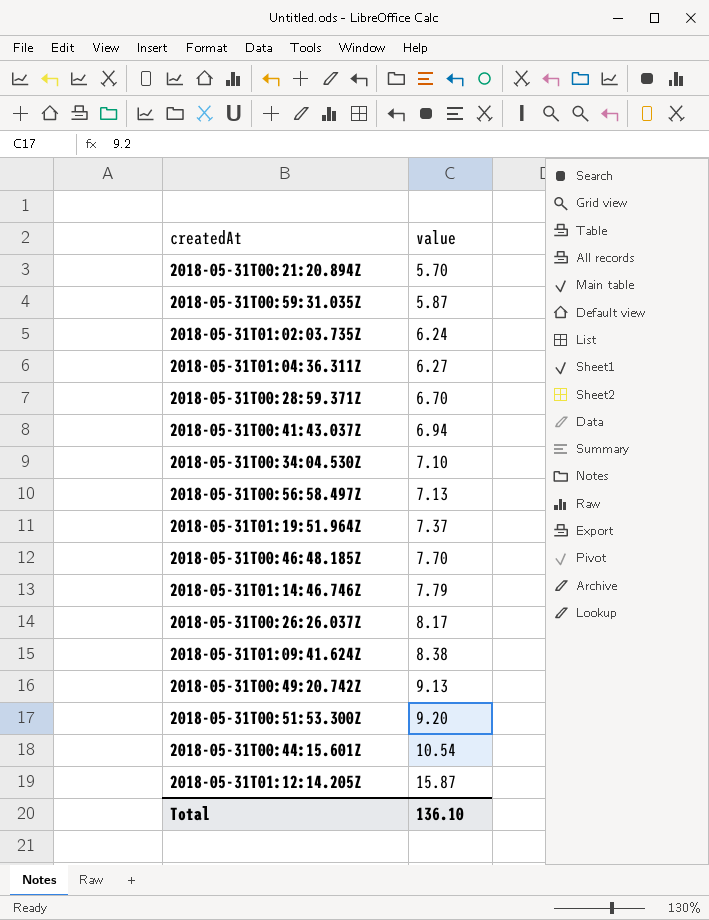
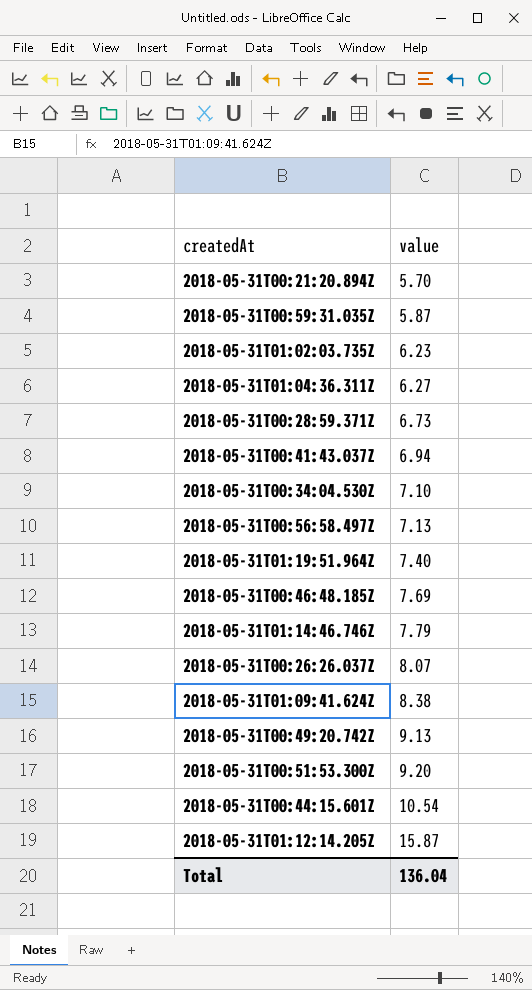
2018-05-31T01:02:03.735Z | value: 6.24 -> 6.23
2018-05-31T00:28:59.371Z | value: 6.70 -> 6.73
2018-05-31T01:19:51.964Z | value: 7.37 -> 7.40
2018-05-31T00:46:48.185Z | value: 7.70 -> 7.69
2018-05-31T00:26:26.037Z | value: 8.17 -> 8.07
Total | value: 136.10 -> 136.04

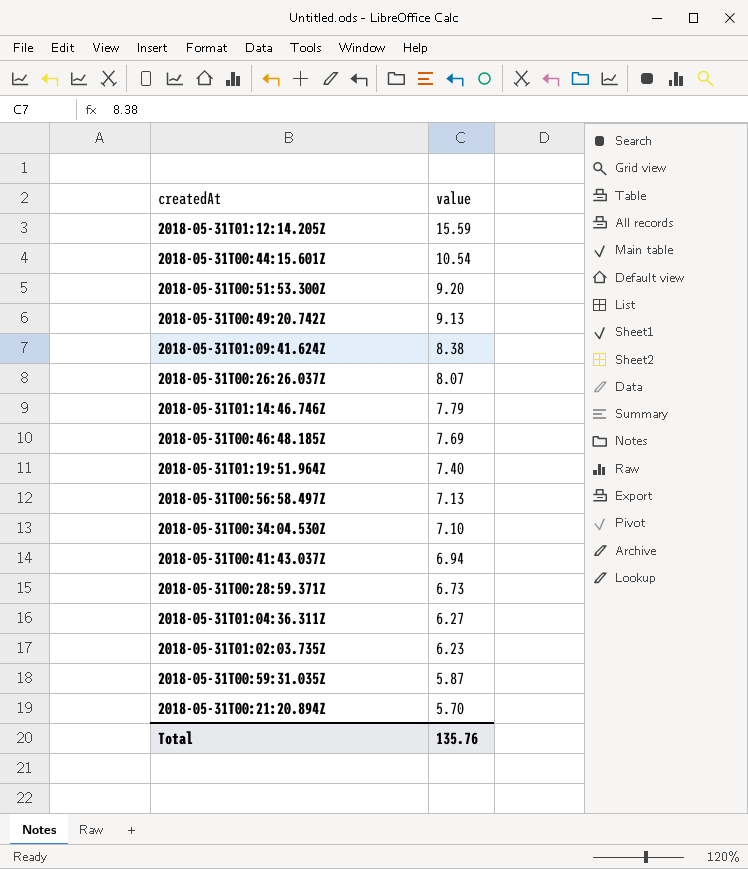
row order: value ascending -> value descending
2018-05-31T01:12:14.205Z | value: 15.87 -> 15.59
Total | value: 136.04 -> 135.76

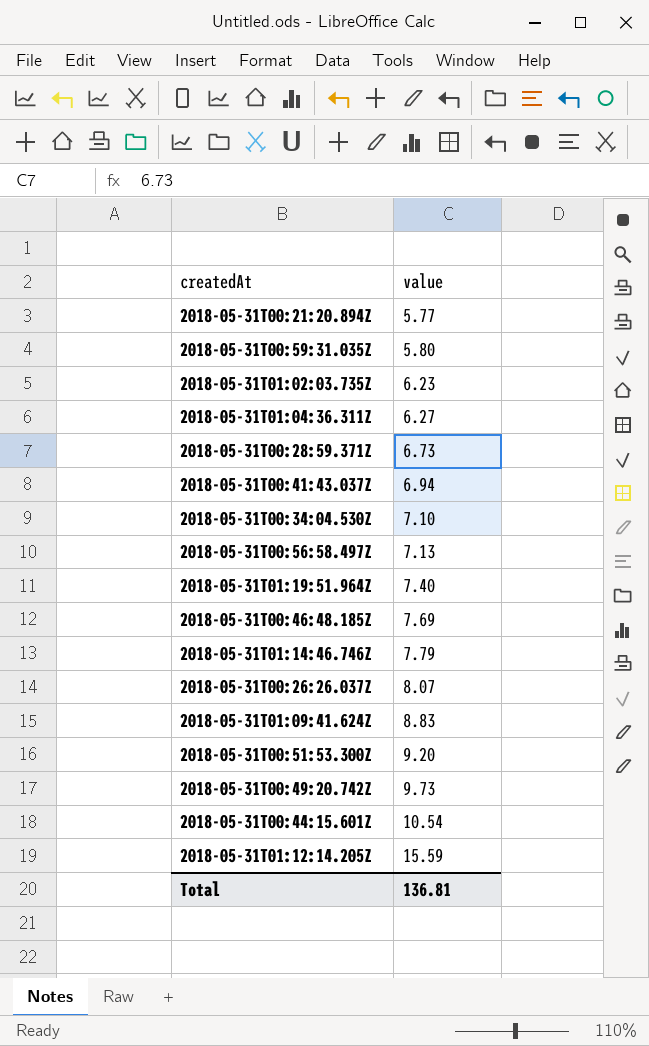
row order: value descending -> value ascending
2018-05-31T00:21:20.894Z | value: 5.70 -> 5.77
2018-05-31T00:59:31.035Z | value: 5.87 -> 5.80
2018-05-31T01:09:41.624Z | value: 8.38 -> 8.83
2018-05-31T00:49:20.742Z | value: 9.13 -> 9.73
Total | value: 135.76 -> 136.81

